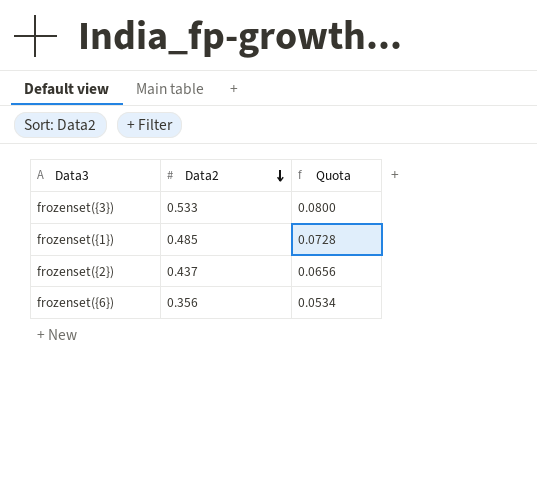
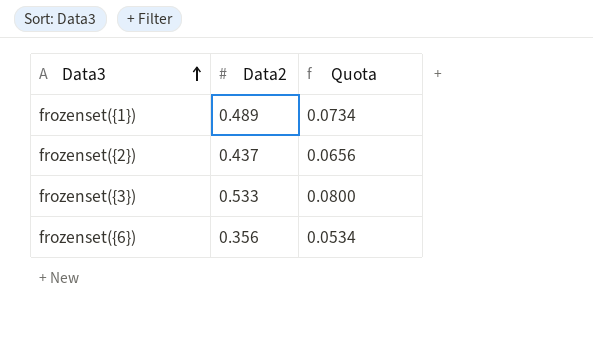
row order: Data2 descending -> Data3 ascending
frozenset({1}) | Data2: 0.485 -> 0.489
frozenset({1}) | Quota: 0.0728 -> 0.0734

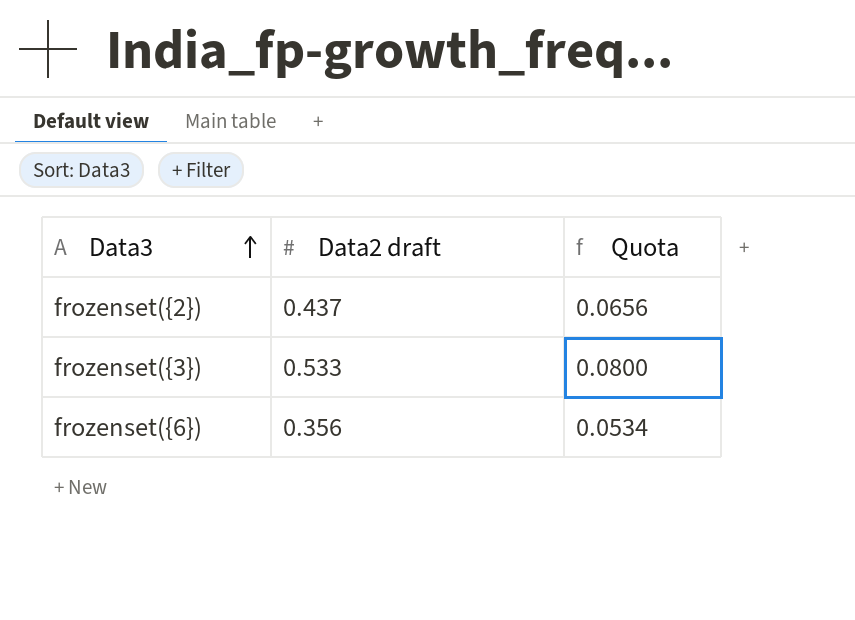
column name: Data2 -> Data2 draft
row frozenset({1}): 0.489 | 0.0734 -> none

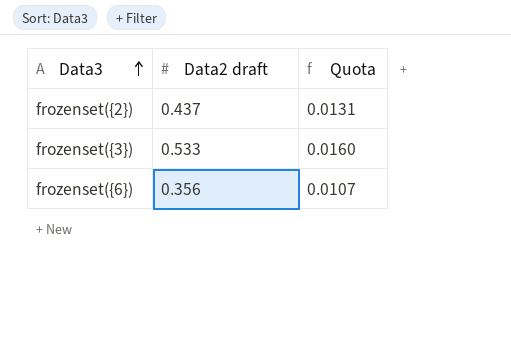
column Quota | formula: [Data2 draft] * 0.15 -> [Data2 draft] * 0.03

